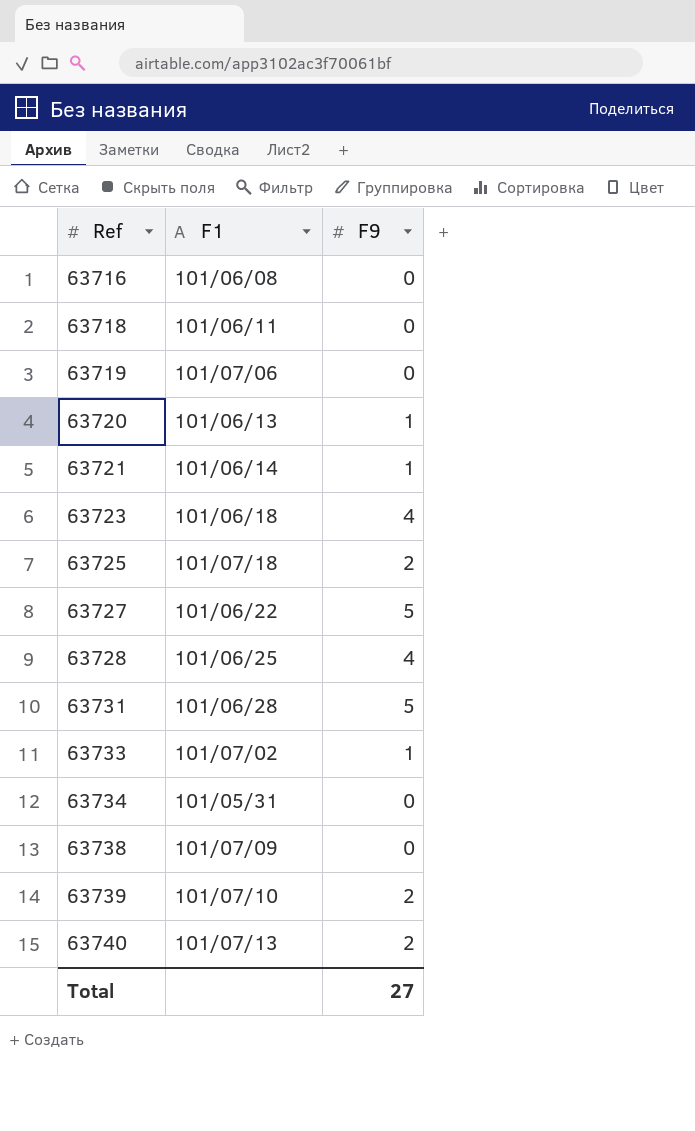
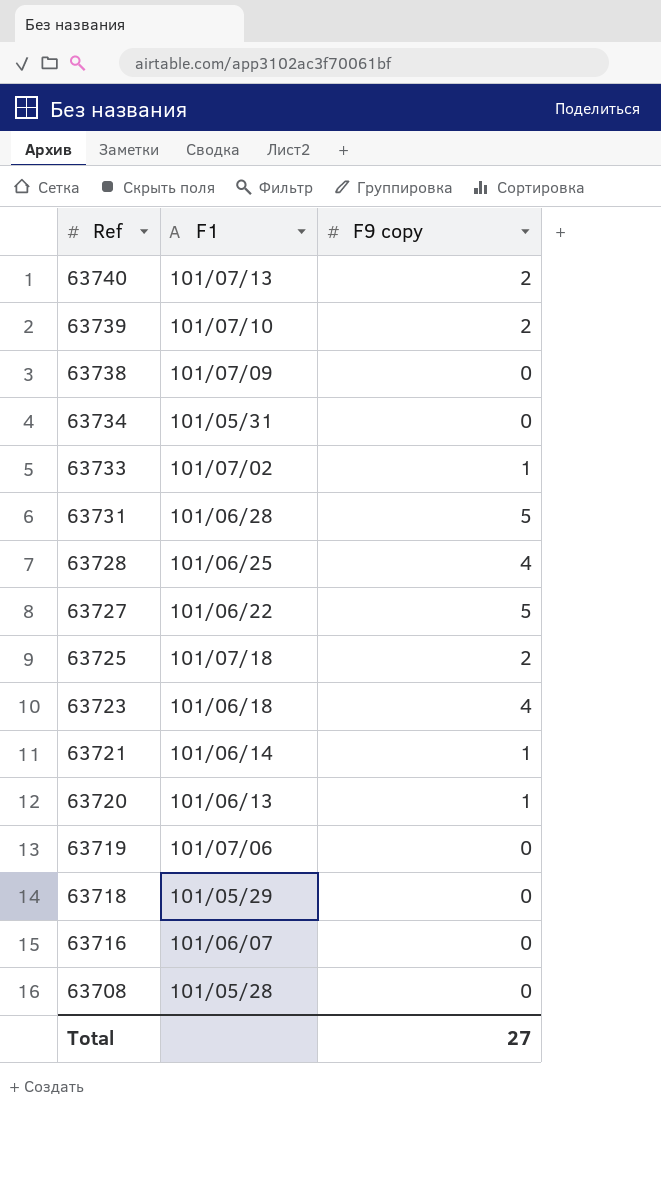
row order: Ref ascending -> Ref descending
column name: F9 -> F9 copy
63718 | F1: 101/06/11 -> 101/05/29
63716 | F1: 101/06/08 -> 101/06/07
row 63708: none -> 101/05/28 | 0

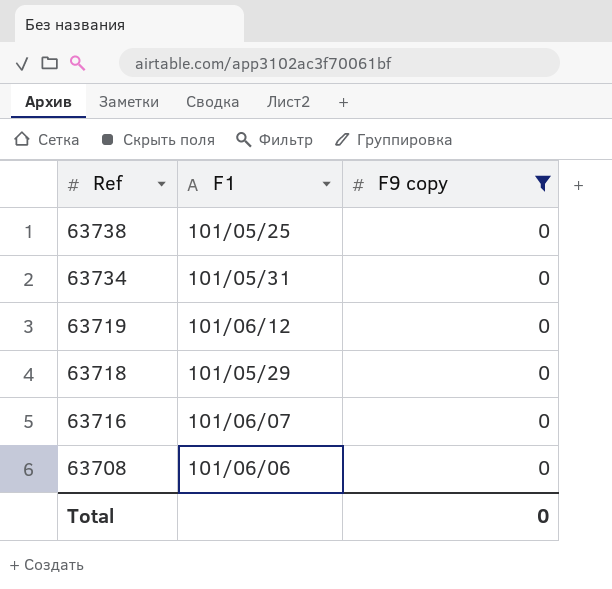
filter: none -> F9 copy = 0
63738 | F1: 101/07/09 -> 101/05/25
63719 | F1: 101/07/06 -> 101/06/12
63708 | F1: 101/05/28 -> 101/06/06
Total | F9 copy: 27 -> 0

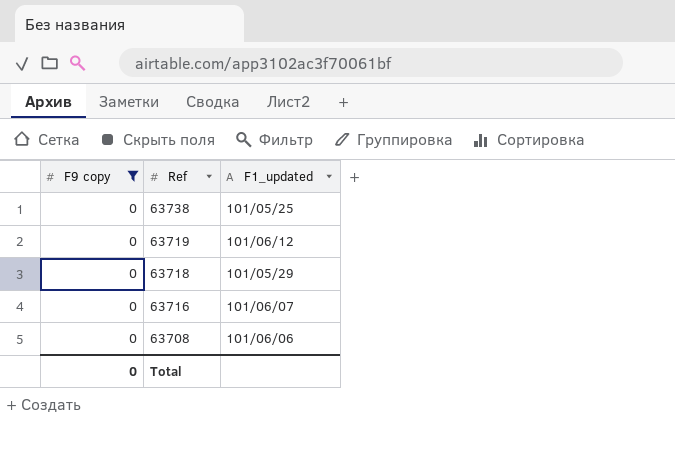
column F9 copy | position: 3 -> 1
column name: F1 -> F1_updated
row 63734: 101/05/31 | 0 -> none

